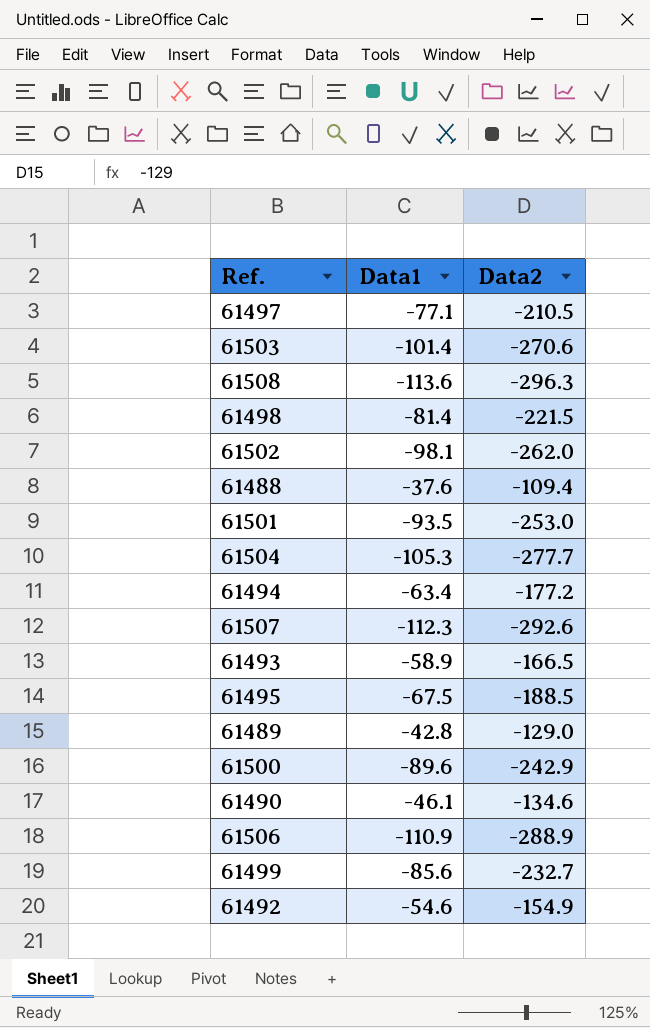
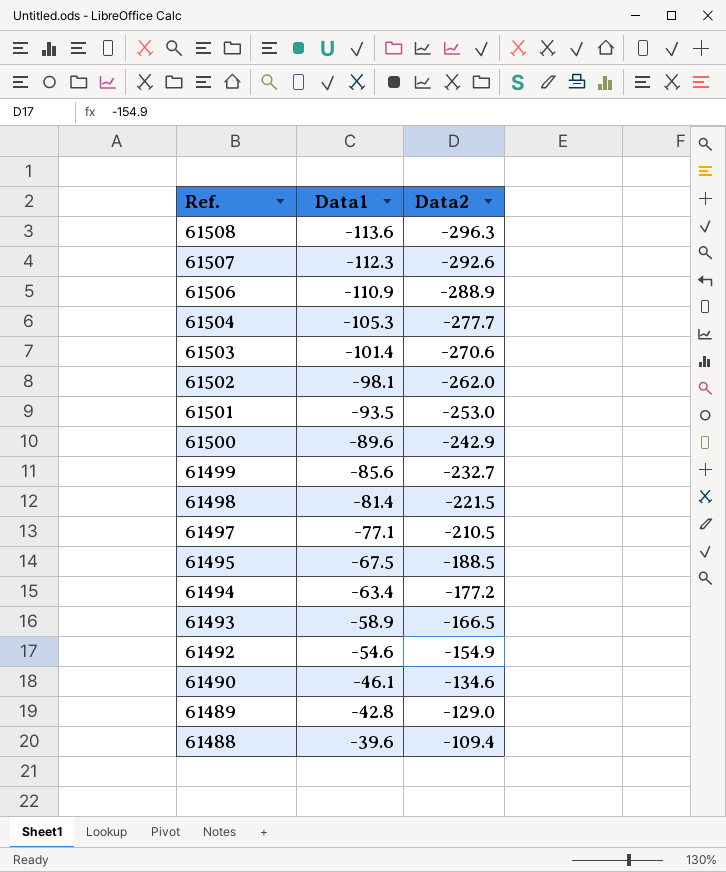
row order: none -> Ref. descending
61488 | Data1: -37.6 -> -39.6

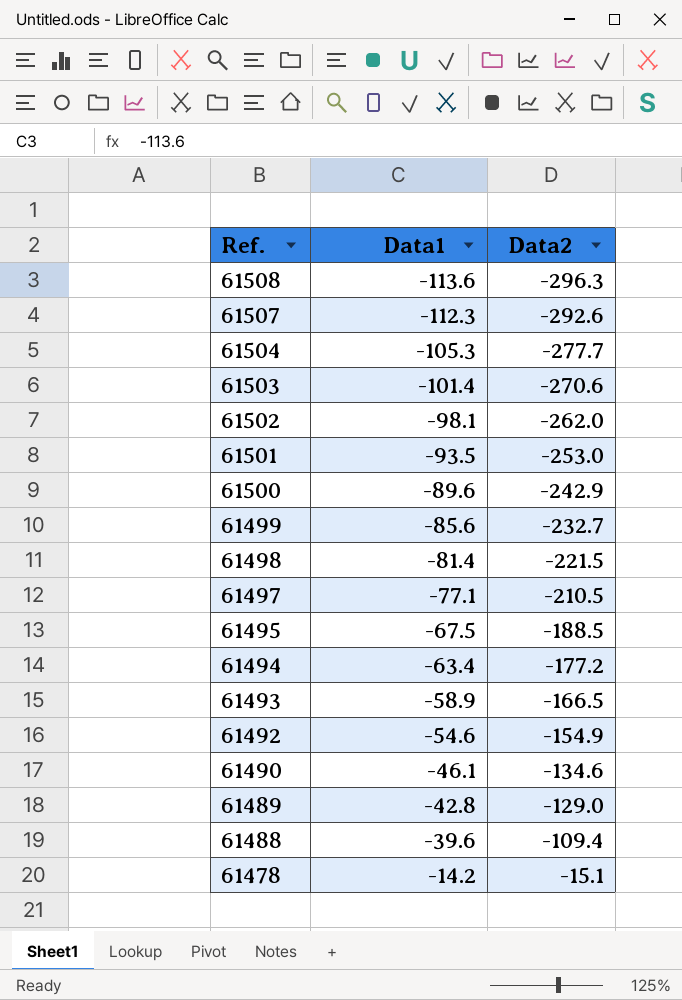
row 61506: -110.9 | -288.9 -> none
row 61478: none -> -14.2 | -15.1

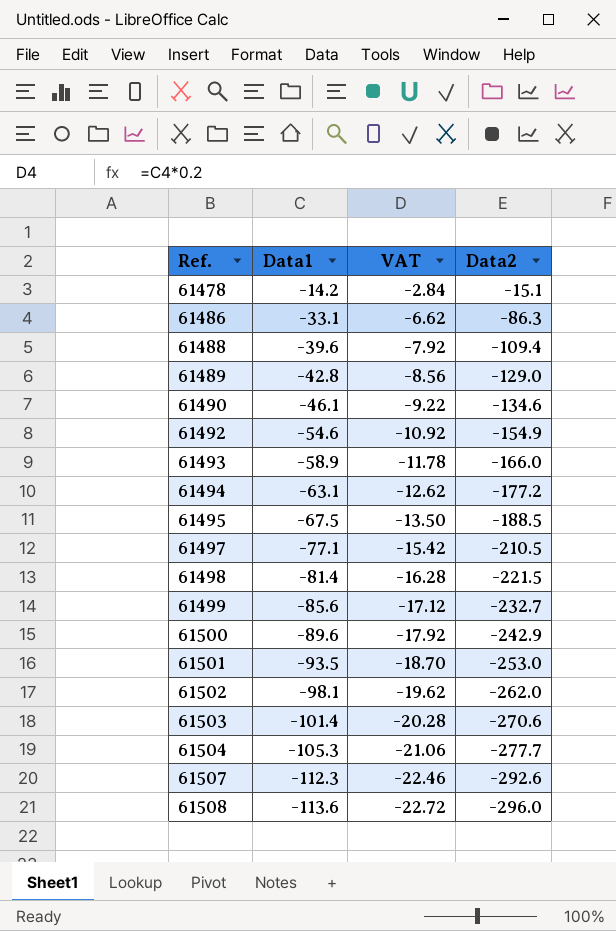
row order: Ref. descending -> Ref. ascending
column VAT | formula: none -> [Data1] * 0.2
row 61486: none -> -33.1 | -6.62 | -86.3
61493 | Data2: -166.5 -> -166.0
61494 | Data1: -63.4 -> -63.1
61508 | Data2: -296.3 -> -296.0

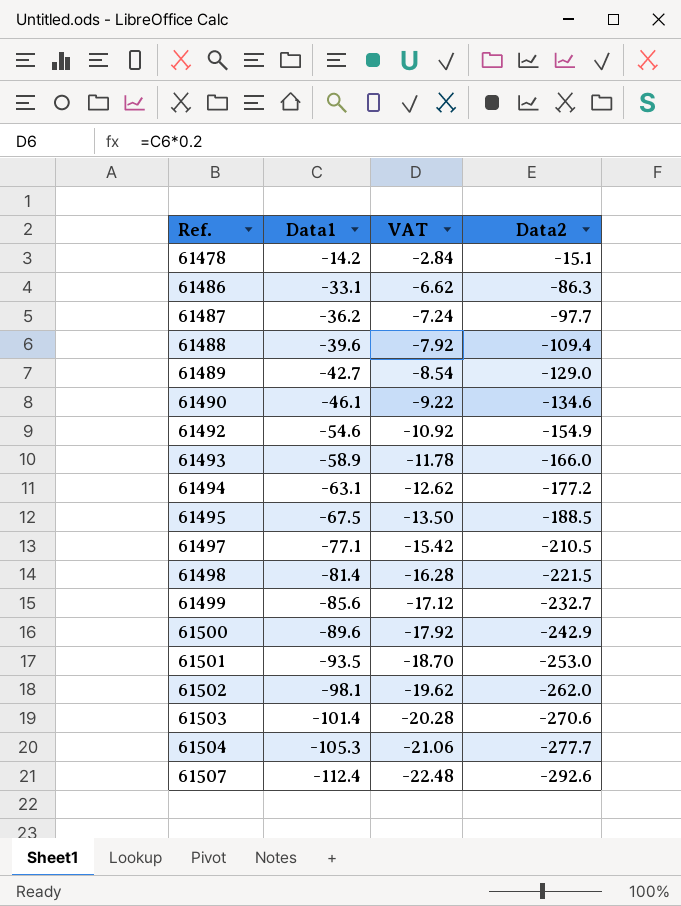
row 61508: -113.6 | -22.72 | -296.0 -> none
row 61487: none -> -36.2 | -7.24 | -97.7
61489 | Data1: -42.8 -> -42.7
61489 | VAT: -8.56 -> -8.54
61507 | Data1: -112.3 -> -112.4
61507 | VAT: -22.46 -> -22.48

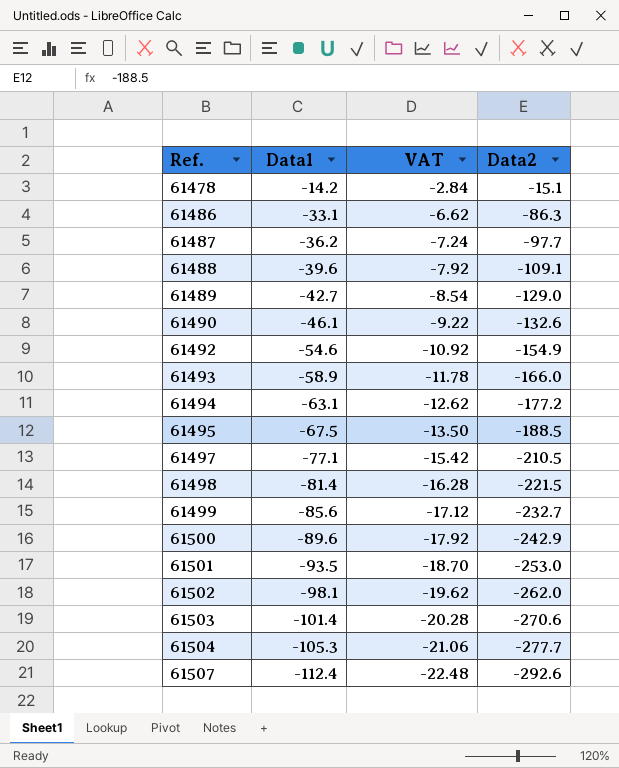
61488 | Data2: -109.4 -> -109.1
61490 | Data2: -134.6 -> -132.6

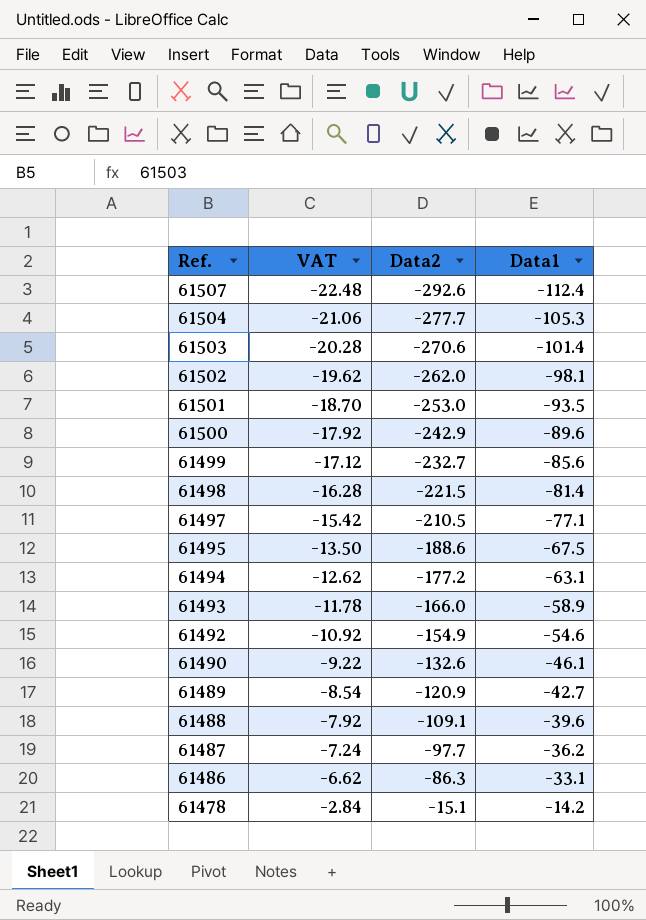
row order: Ref. ascending -> Ref. descending
column Data1 | position: 2 -> 4
61495 | Data2: -188.5 -> -188.6
61489 | Data2: -129.0 -> -120.9

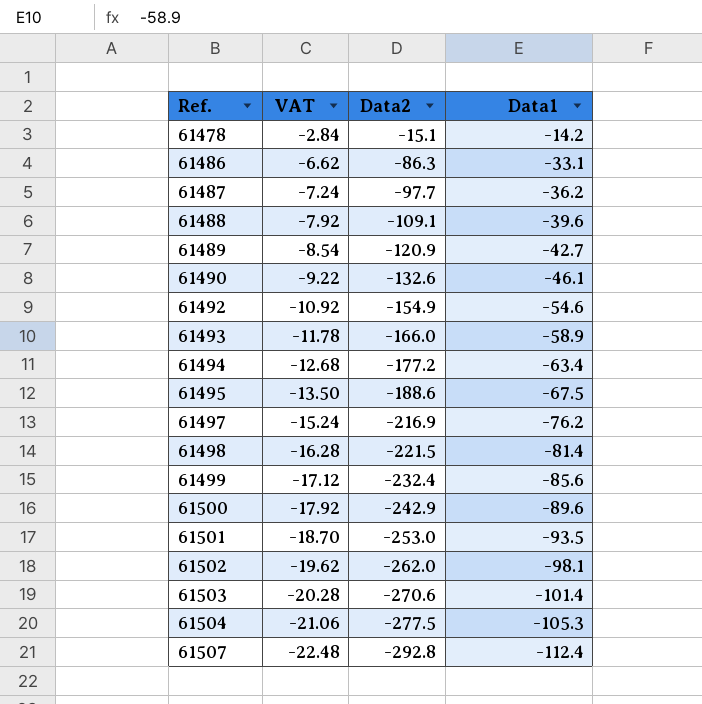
row order: Ref. descending -> Ref. ascending
61494 | VAT: -12.62 -> -12.68
61494 | Data1: -63.1 -> -63.4
61497 | VAT: -15.42 -> -15.24
61497 | Data2: -210.5 -> -216.9
61497 | Data1: -77.1 -> -76.2
61499 | Data2: -232.7 -> -232.4
61504 | Data2: -277.7 -> -277.5
61507 | Data2: -292.6 -> -292.8

